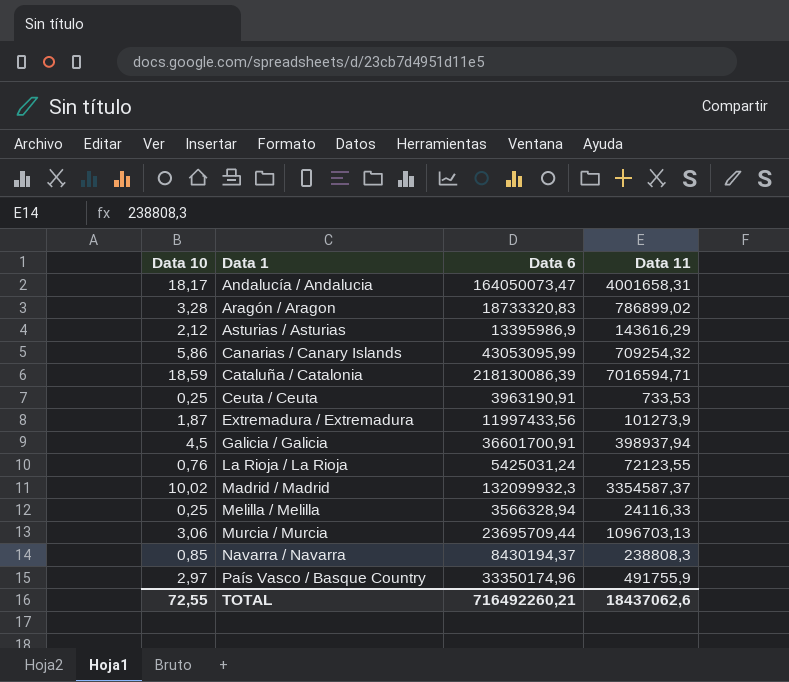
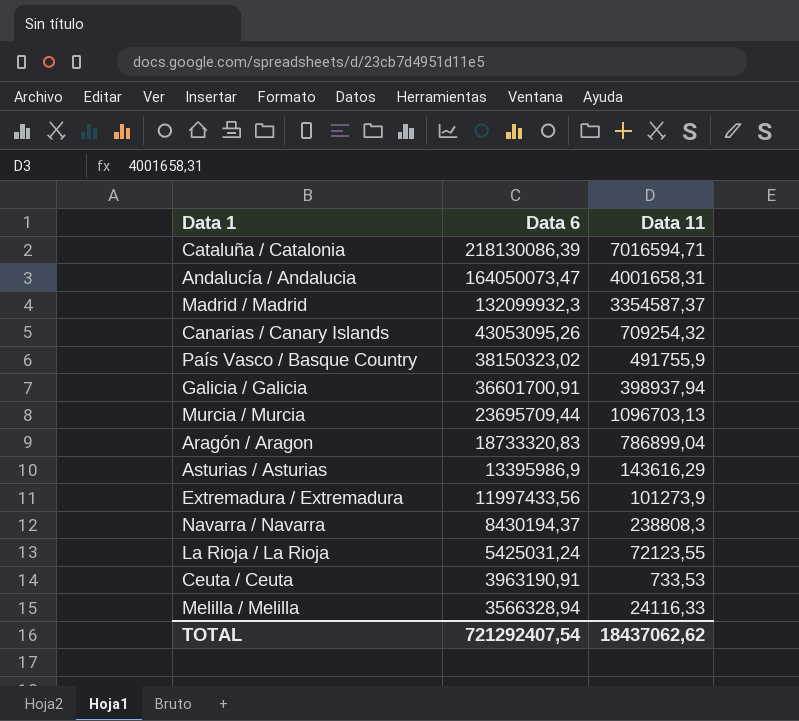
row order: Data 1 ascending -> Data 6 descending
column Data 10 | position: 1 -> none
Canarias / Canary Islands | Data 6: 43053095,99 -> 43053095,26
País Vasco / Basque Country | Data 6: 33350174,96 -> 38150323,02
Aragón / Aragon | Data 11: 786899,02 -> 786899,04
TOTAL | Data 6: 716492260,21 -> 721292407,54
TOTAL | Data 11: 18437062,6 -> 18437062,62

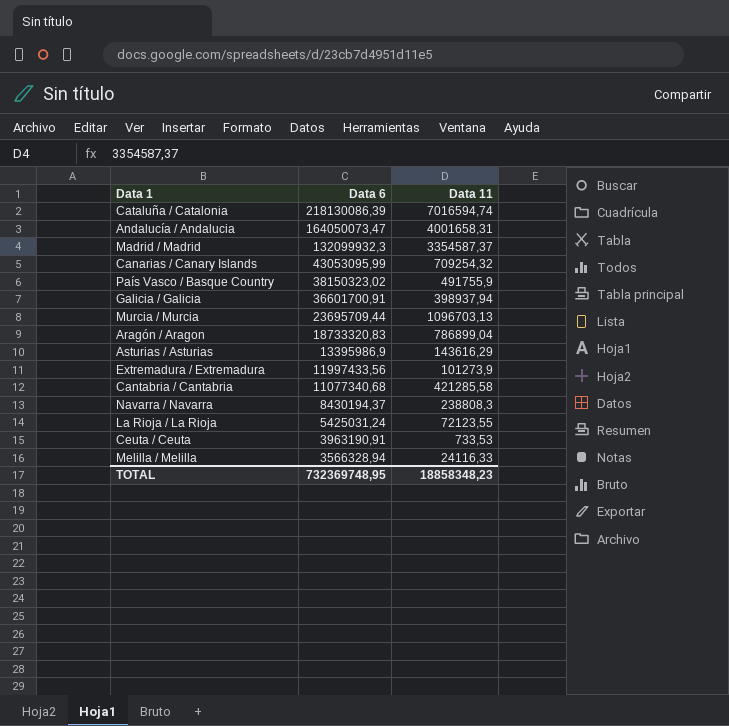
Cataluña / Catalonia | Data 11: 7016594,71 -> 7016594,74
Canarias / Canary Islands | Data 6: 43053095,26 -> 43053095,99
row Cantabria / Cantabria: none -> 11077340,68 | 421285,58
TOTAL | Data 6: 721292407,54 -> 732369748,95
TOTAL | Data 11: 18437062,62 -> 18858348,23

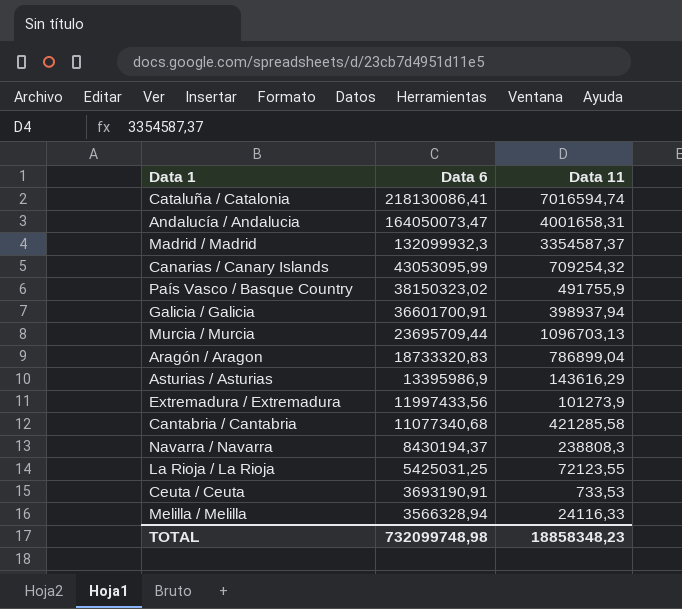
Cataluña / Catalonia | Data 6: 218130086,39 -> 218130086,41
La Rioja / La Rioja | Data 6: 5425031,24 -> 5425031,25
Ceuta / Ceuta | Data 6: 3963190,91 -> 3693190,91
TOTAL | Data 6: 732369748,95 -> 732099748,98

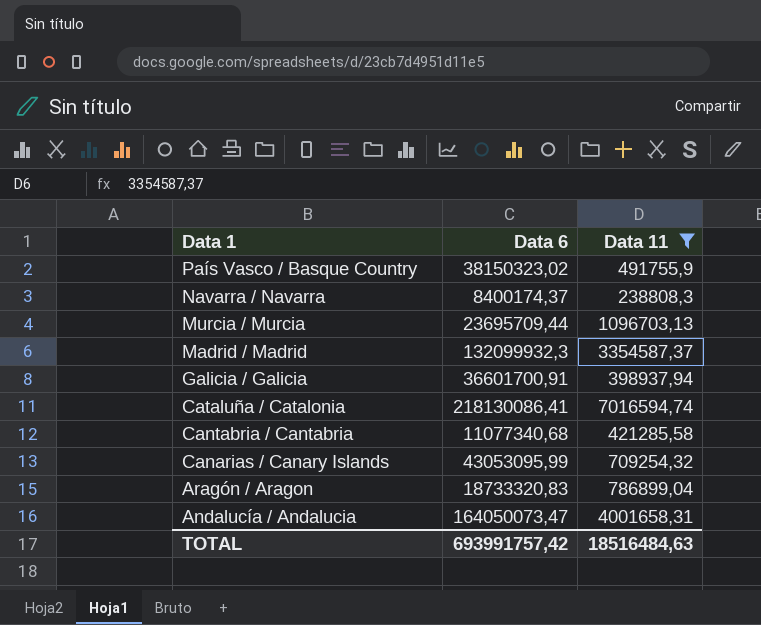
filter: none -> Data 11 >= 238808,3
row order: Data 6 descending -> Data 1 descending
Navarra / Navarra | Data 6: 8430194,37 -> 8400174,37
TOTAL | Data 6: 732099748,98 -> 693991757,42
TOTAL | Data 11: 18858348,23 -> 18516484,63

